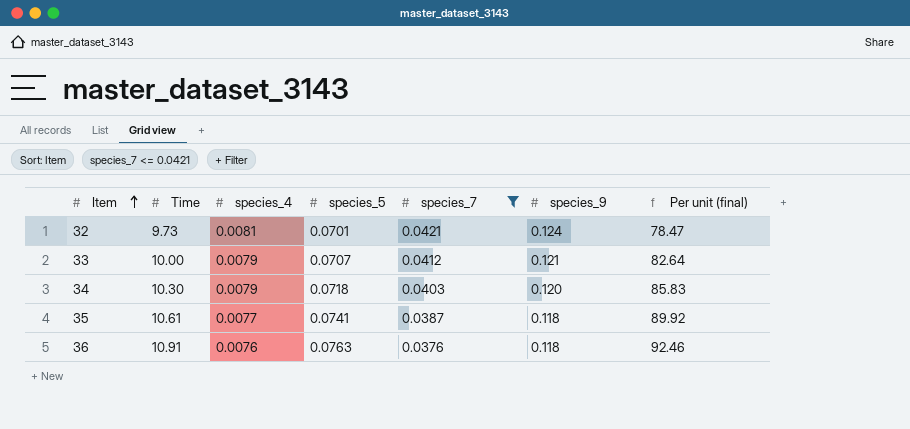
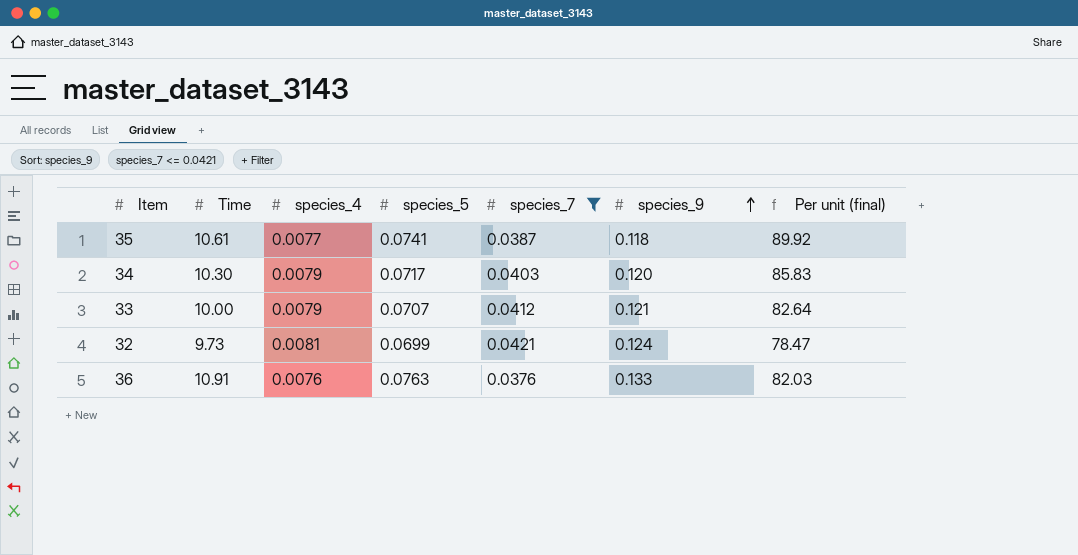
row order: Item ascending -> species_9 ascending
34 | species_5: 0.0718 -> 0.0717
32 | species_5: 0.0701 -> 0.0699
36 | species_9: 0.118 -> 0.133
36 | Per unit (final): 92.46 -> 82.03

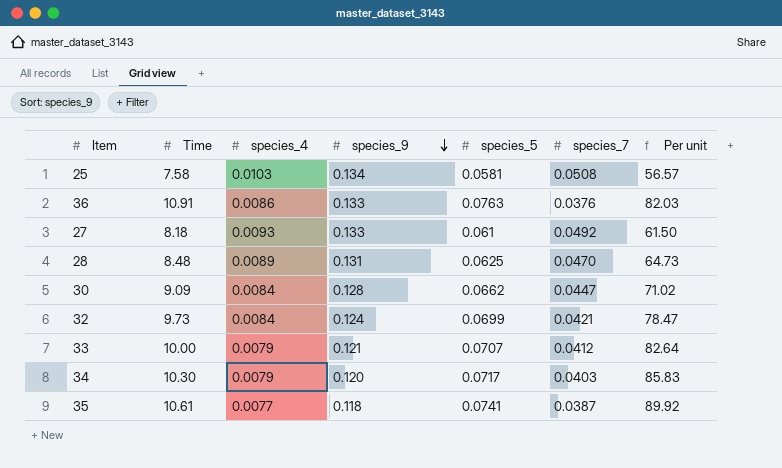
filter: species_7 <= 0.0421 -> none
row order: species_9 ascending -> species_9 descending
column species_9 | position: 6 -> 4
column name: Per unit (final) -> Per unit
36 | species_4: 0.0076 -> 0.0086
32 | species_4: 0.0081 -> 0.0084

